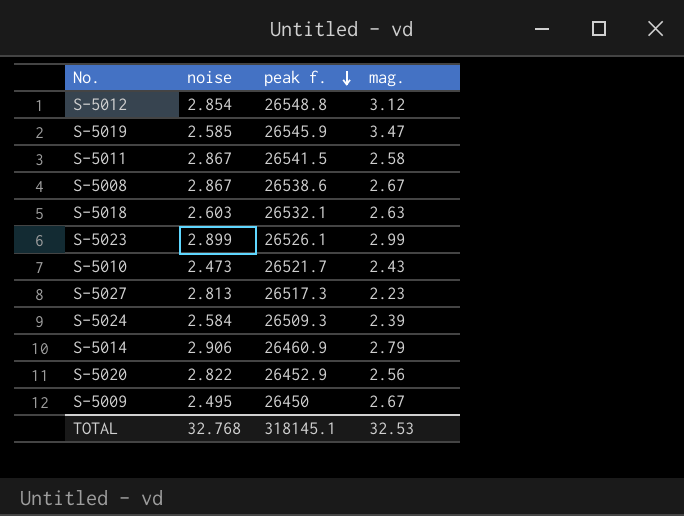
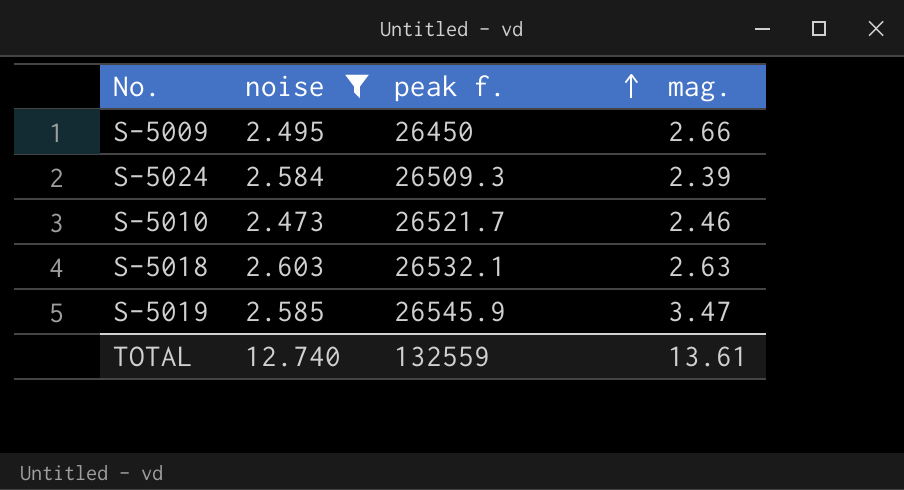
filter: none -> noise <= 2.603
row order: peak f. descending -> peak f. ascending
S-5009 | mag.: 2.67 -> 2.66
S-5010 | mag.: 2.43 -> 2.46
TOTAL | noise: 32.768 -> 12.740
TOTAL | peak f.: 318145.1 -> 132559
TOTAL | mag.: 32.53 -> 13.61

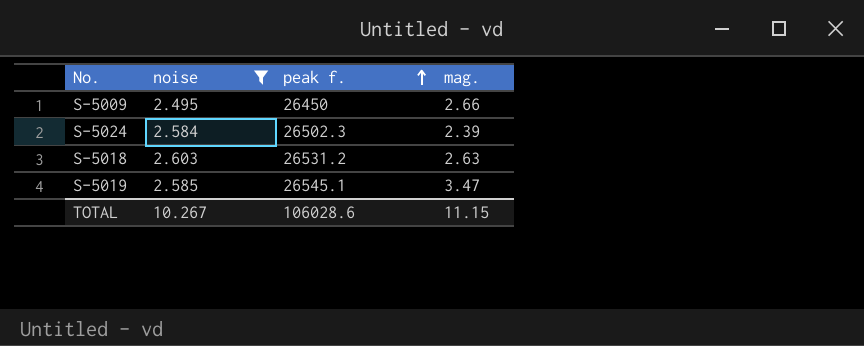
row S-5010: 2.473 | 26521.7 | 2.46 -> none
S-5024 | peak f.: 26509.3 -> 26502.3
S-5018 | peak f.: 26532.1 -> 26531.2
S-5019 | peak f.: 26545.9 -> 26545.1
TOTAL | noise: 12.740 -> 10.267
TOTAL | peak f.: 132559 -> 106028.6
TOTAL | mag.: 13.61 -> 11.15

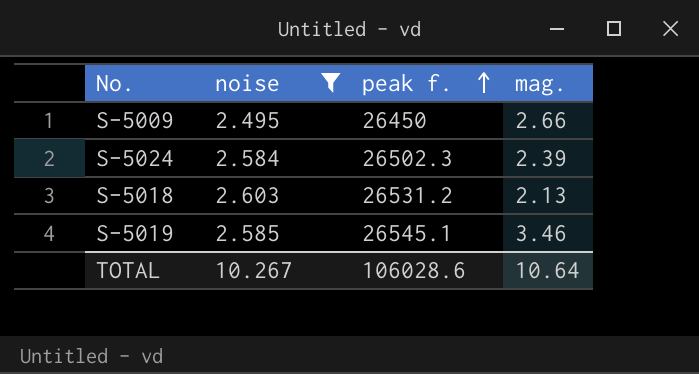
S-5018 | mag.: 2.63 -> 2.13
S-5019 | mag.: 3.47 -> 3.46
TOTAL | mag.: 11.15 -> 10.64

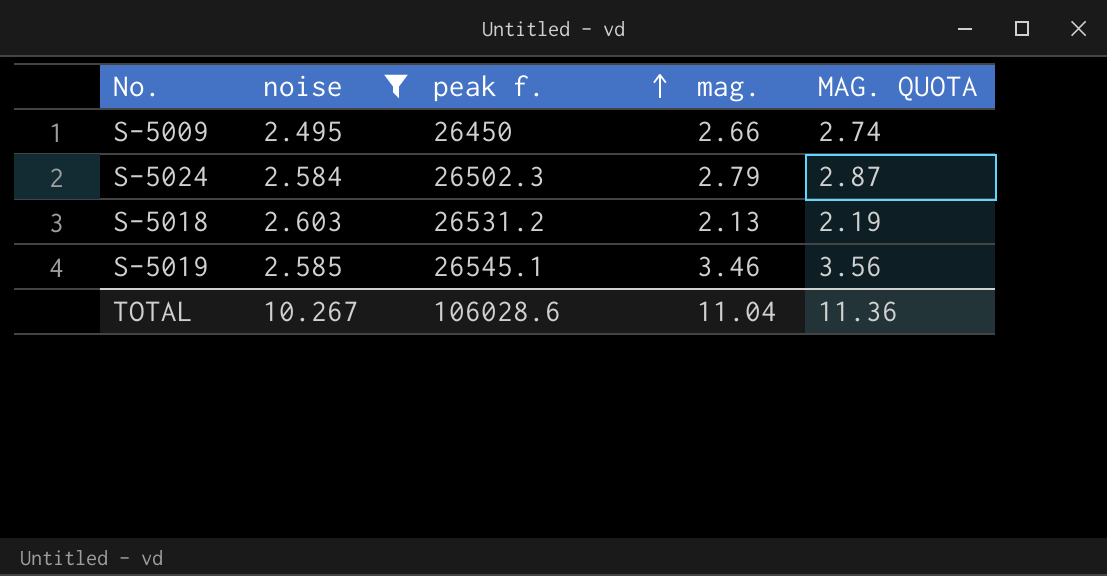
column MAG. QUOTA | formula: none -> [mag.] * 1.03
S-5024 | mag.: 2.39 -> 2.79
TOTAL | mag.: 10.64 -> 11.04

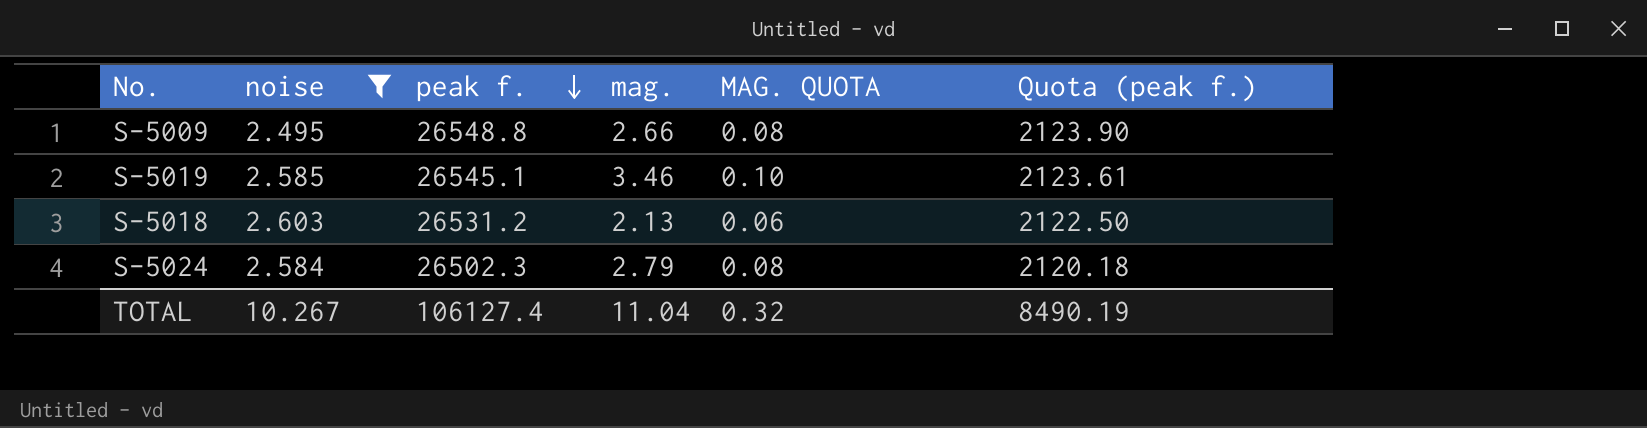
row order: peak f. ascending -> peak f. descending
column MAG. QUOTA | formula: [mag.] * 1.03 -> [mag.] * 0.03
column Quota (peak f.) | formula: none -> [peak f.] * 0.08
S-5009 | peak f.: 26450 -> 26548.8
TOTAL | peak f.: 106028.6 -> 106127.4
TOTAL | MAG. QUOTA: 11.36 -> 0.32

